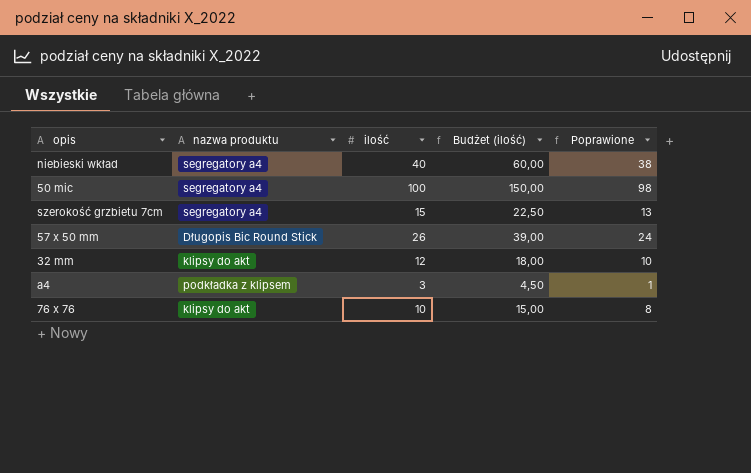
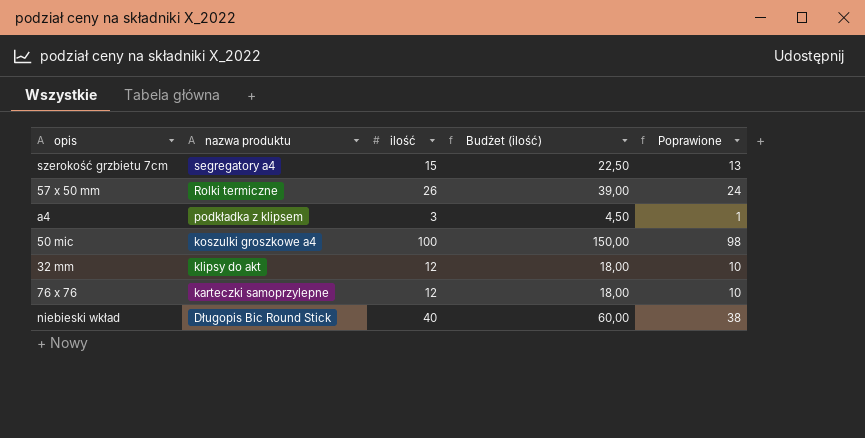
row order: none -> nazwa produktu descending
57 x 50 mm | nazwa produktu: Długopis Bic Round Stick -> Rolki termiczne
50 mic | nazwa produktu: segregatory a4 -> koszulki groszkowe a4
76 x 76 | nazwa produktu: klipsy do akt -> karteczki samoprzylepne
76 x 76 | ilość: 10 -> 12
76 x 76 | Budżet (ilość): 15,00 -> 18,00
76 x 76 | Poprawione: 8 -> 10
niebieski wkład | nazwa produktu: segregatory a4 -> Długopis Bic Round Stick

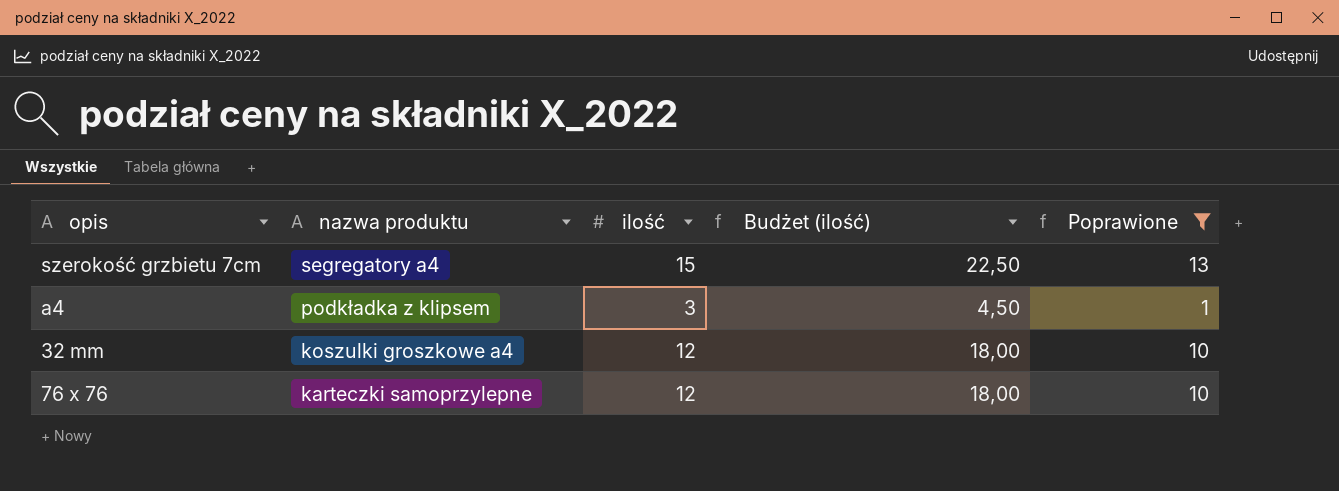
filter: none -> Poprawione <= 13
32 mm | nazwa produktu: klipsy do akt -> koszulki groszkowe a4

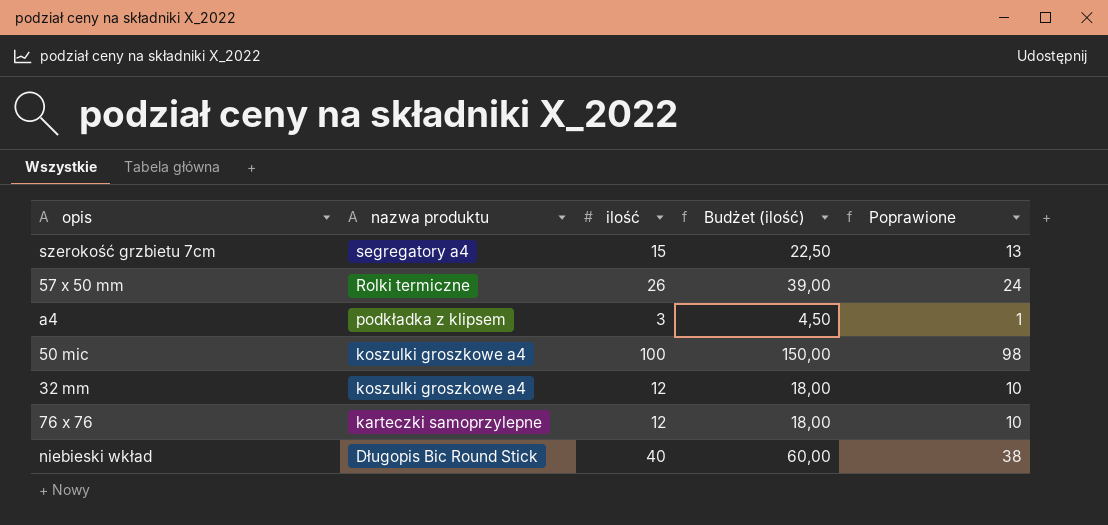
filter: Poprawione <= 13 -> none

